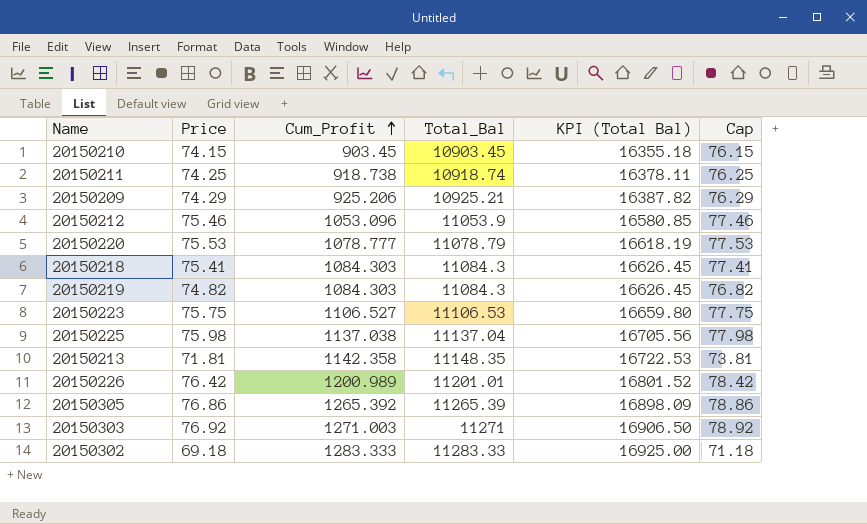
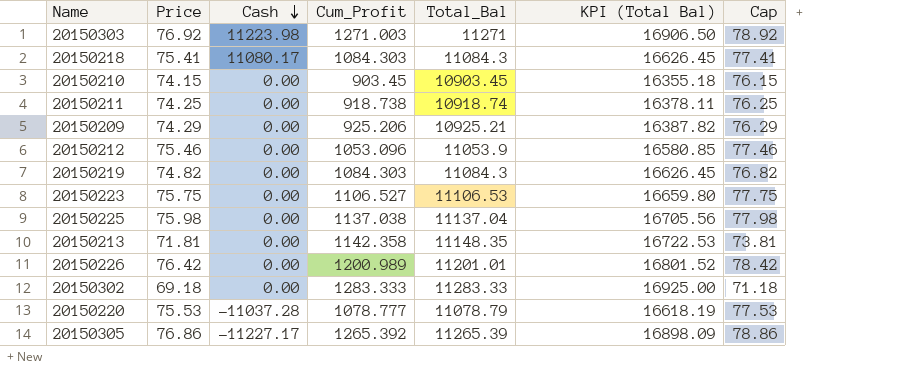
row order: Cum_Profit ascending -> Cash descending
column Cash | position: none -> 3

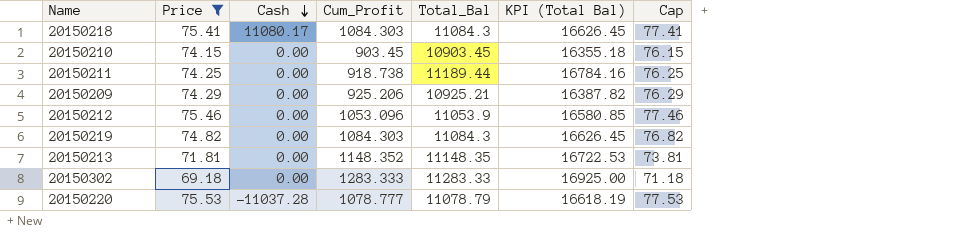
filter: none -> Price <= 75.53
20150211 | Total_Bal: 10918.74 -> 11189.44
20150211 | KPI (Total Bal): 16378.11 -> 16784.16
20150213 | Cum_Profit: 1142.358 -> 1148.352

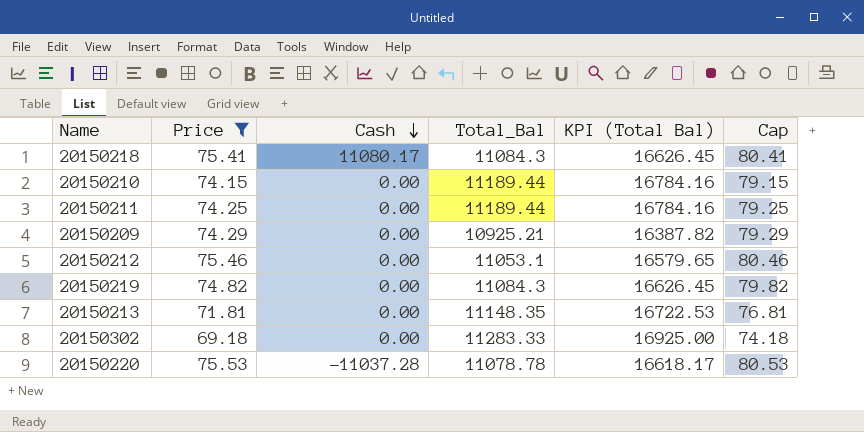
column Cum_Profit | position: 4 -> none
column Cap | formula: [Price] + 2 -> [Price] + 5
20150210 | Total_Bal: 10903.45 -> 11189.44
20150210 | KPI (Total Bal): 16355.18 -> 16784.16
20150212 | Total_Bal: 11053.9 -> 11053.1
20150212 | KPI (Total Bal): 16580.85 -> 16579.65
20150220 | Total_Bal: 11078.79 -> 11078.78
20150220 | KPI (Total Bal): 16618.19 -> 16618.17

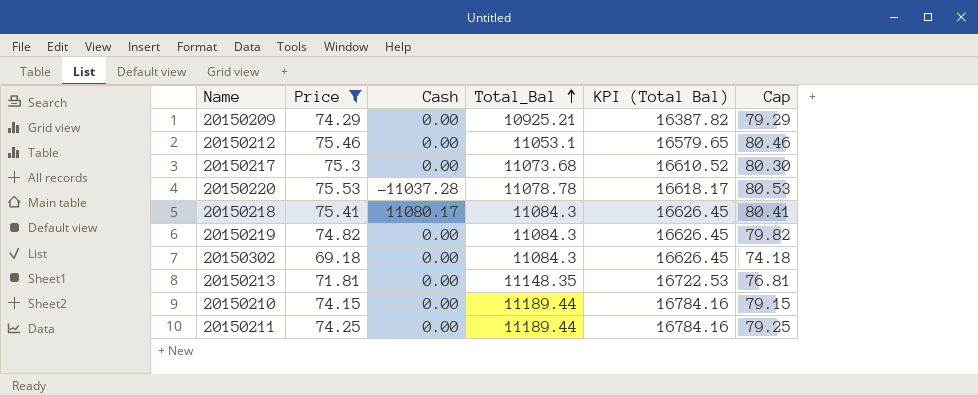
row order: Cash descending -> Total_Bal ascending
row 20150217: none -> 75.3 | 0.00 | 11073.68 | 16610.52 | 80.30
20150302 | Total_Bal: 11283.33 -> 11084.3
20150302 | KPI (Total Bal): 16925.00 -> 16626.45

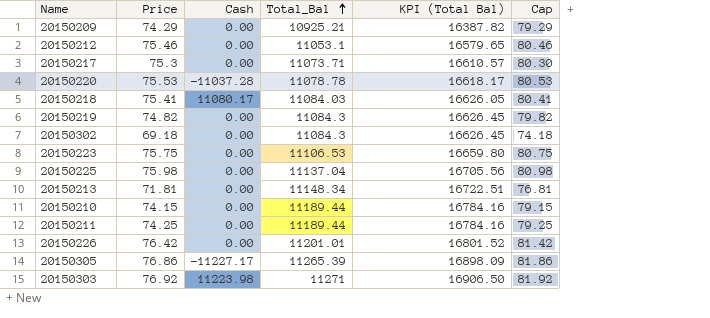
filter: Price <= 75.53 -> none
20150217 | Total_Bal: 11073.68 -> 11073.71
20150217 | KPI (Total Bal): 16610.52 -> 16610.57
20150218 | Total_Bal: 11084.3 -> 11084.03
20150218 | KPI (Total Bal): 16626.45 -> 16626.05
20150213 | Total_Bal: 11148.35 -> 11148.34
20150213 | KPI (Total Bal): 16722.53 -> 16722.51

